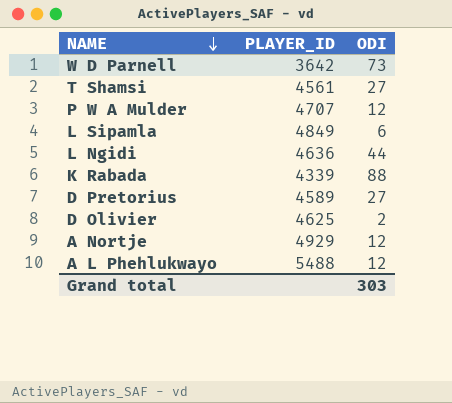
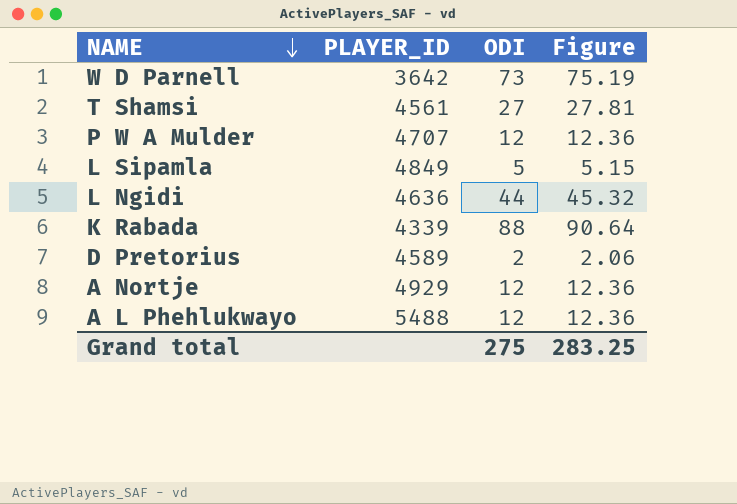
column Figure | formula: none -> [ODI] * 1.03
row D Olivier: 4625 | 2 -> none
L Sipamla | ODI: 6 -> 5
D Pretorius | ODI: 27 -> 2
Grand total | ODI: 303 -> 275

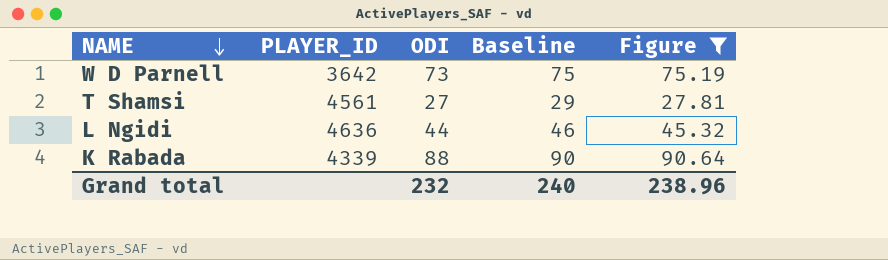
filter: none -> Figure >= 27.81
column Baseline | formula: none -> [ODI] + 2
Grand total | ODI: 275 -> 232
Grand total | Figure: 283.25 -> 238.96

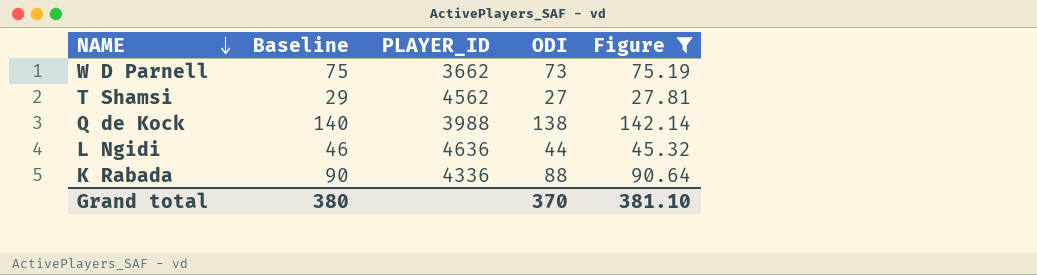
column Baseline | position: 4 -> 2
W D Parnell | PLAYER_ID: 3642 -> 3662
T Shamsi | PLAYER_ID: 4561 -> 4562
row Q de Kock: none -> 140 | 3988 | 138 | 142.14
K Rabada | PLAYER_ID: 4339 -> 4336
Grand total | Baseline: 240 -> 380
Grand total | ODI: 232 -> 370
Grand total | Figure: 238.96 -> 381.10

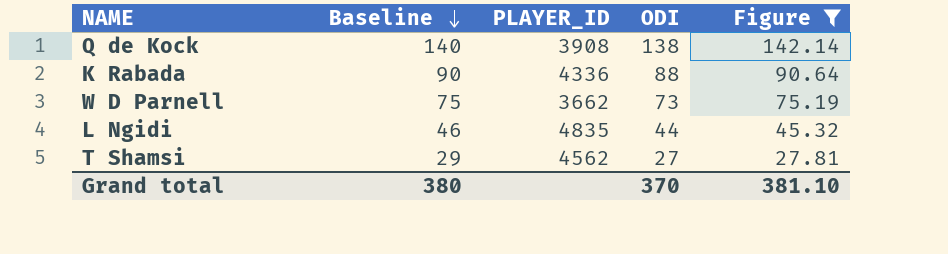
row order: NAME descending -> Baseline descending
Q de Kock | PLAYER_ID: 3988 -> 3908
L Ngidi | PLAYER_ID: 4636 -> 4835

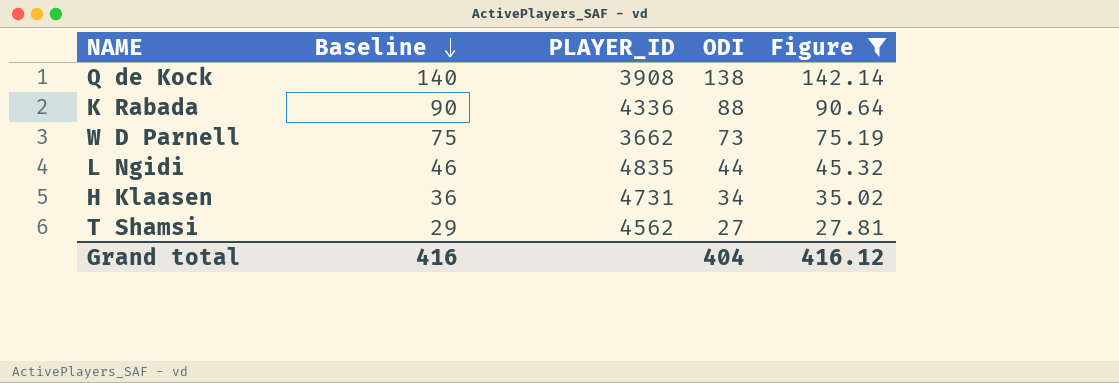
row H Klaasen: none -> 36 | 4731 | 34 | 35.02
Grand total | Baseline: 380 -> 416
Grand total | ODI: 370 -> 404
Grand total | Figure: 381.10 -> 416.12

